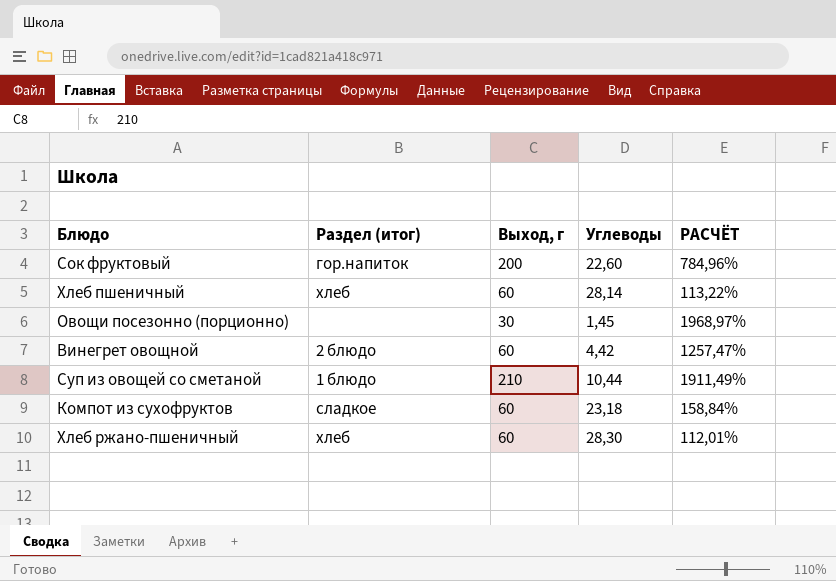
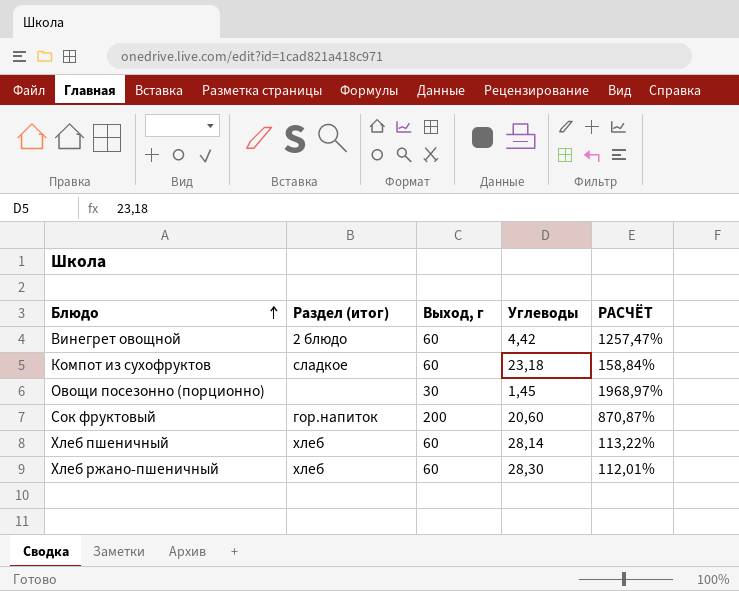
row order: none -> Блюдо ascending
row Суп из овощей со сметаной: 1 блюдо | 210 | 10,44 | 1911,49% -> none
Сок фруктовый | Углеводы: 22,60 -> 20,60
Сок фруктовый | РАСЧЁТ: 784,96% -> 870,87%

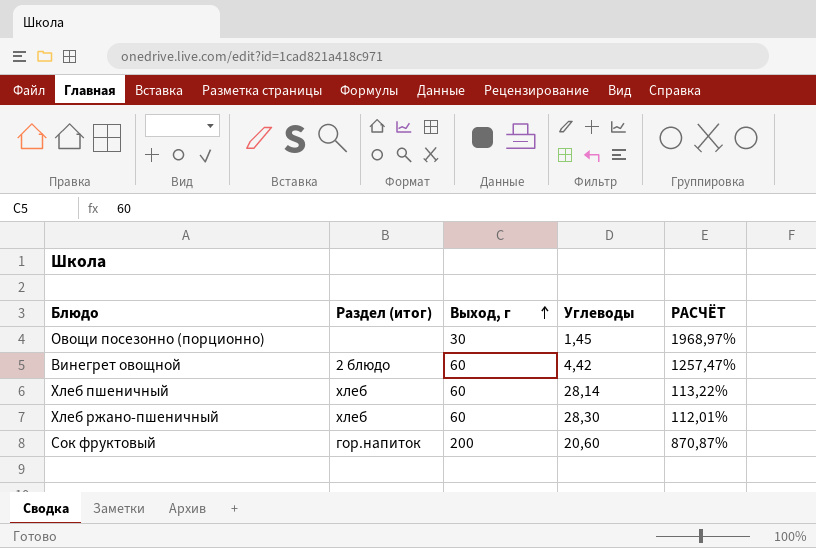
row order: Блюдо ascending -> Выход, г ascending
row Компот из сухофруктов: сладкое | 60 | 23,18 | 158,84% -> none

